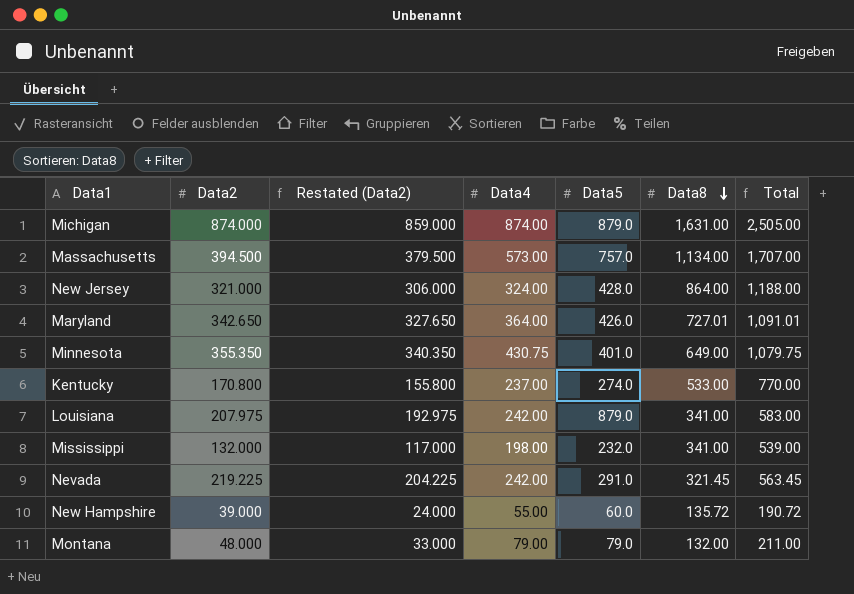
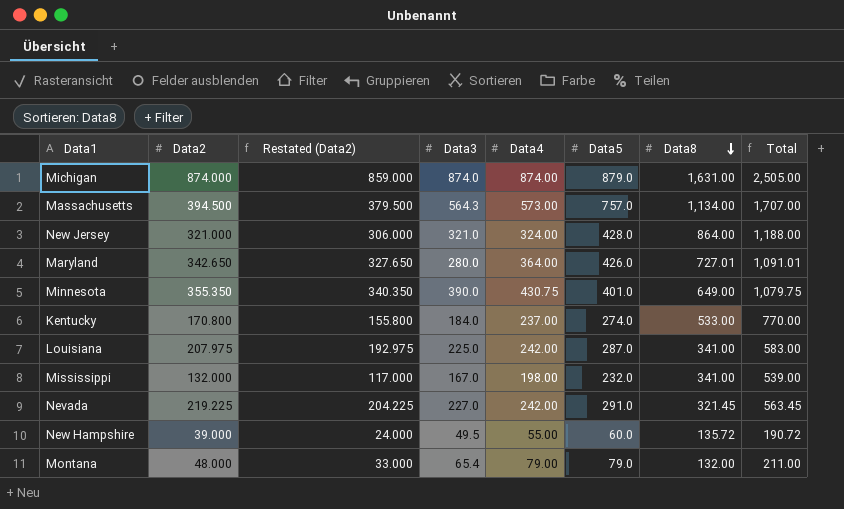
column Data3 | position: none -> 4
Louisiana | Data5: 879.0 -> 287.0

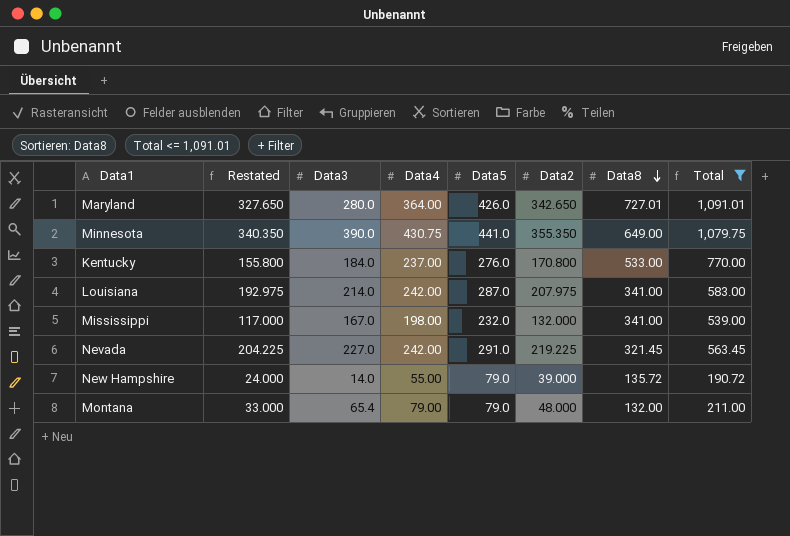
filter: none -> Total <= 1,091.01
column name: Restated (Data2) -> Restated
column Data2 | position: 2 -> 6
Minnesota | Data5: 401.0 -> 441.0
Kentucky | Data5: 274.0 -> 276.0
Louisiana | Data3: 225.0 -> 214.0
New Hampshire | Data3: 49.5 -> 14.0
New Hampshire | Data5: 60.0 -> 79.0

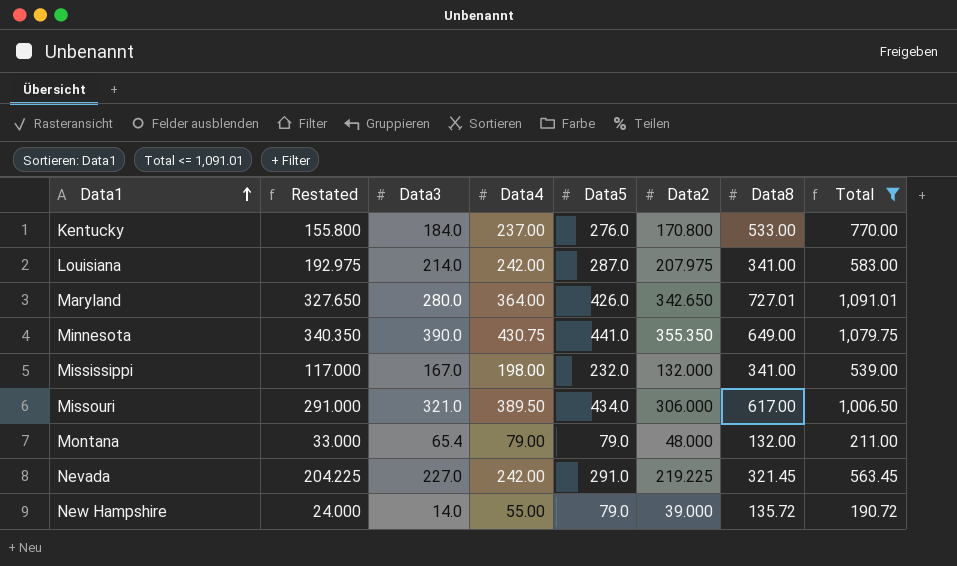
row order: Data8 descending -> Data1 ascending
row Missouri: none -> 291.000 | 321.0 | 389.50 | 434.0 | 306.000 | 617.00 | 1,006.50

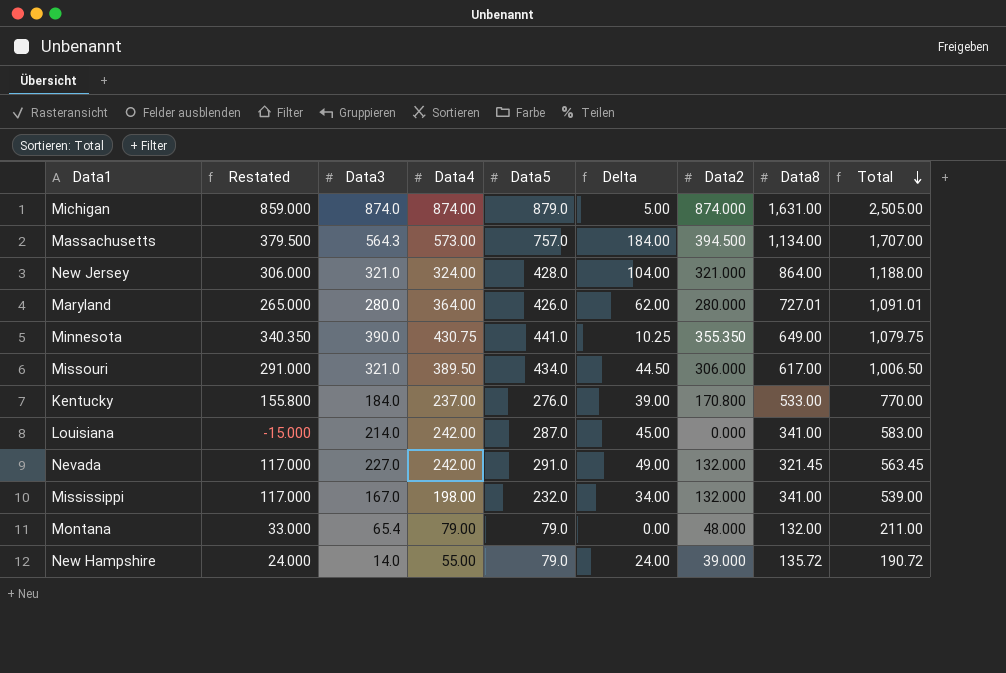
filter: Total <= 1,091.01 -> none
row order: Data1 ascending -> Total descending
column Delta | formula: none -> [Data5] - [Data4]
Maryland | Restated: 327.650 -> 265.000
Maryland | Data2: 342.650 -> 280.000
Louisiana | Restated: 192.975 -> -15.000
Louisiana | Data2: 207.975 -> 0.000
Nevada | Restated: 204.225 -> 117.000
Nevada | Data2: 219.225 -> 132.000

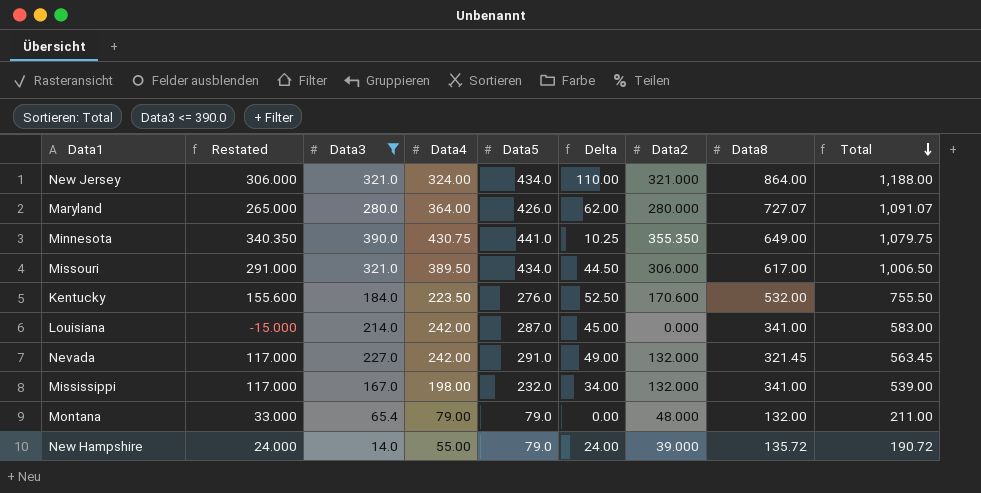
filter: none -> Data3 <= 390.0
New Jersey | Data5: 428.0 -> 434.0
New Jersey | Delta: 104.00 -> 110.00
Maryland | Data8: 727.01 -> 727.07
Maryland | Total: 1,091.01 -> 1,091.07
Kentucky | Restated: 155.800 -> 155.600
Kentucky | Data4: 237.00 -> 223.50
Kentucky | Delta: 39.00 -> 52.50
Kentucky | Data2: 170.800 -> 170.600
Kentucky | Data8: 533.00 -> 532.00
Kentucky | Total: 770.00 -> 755.50

